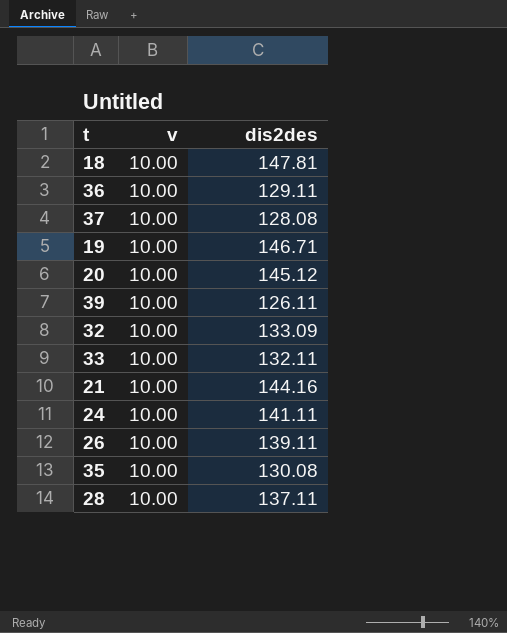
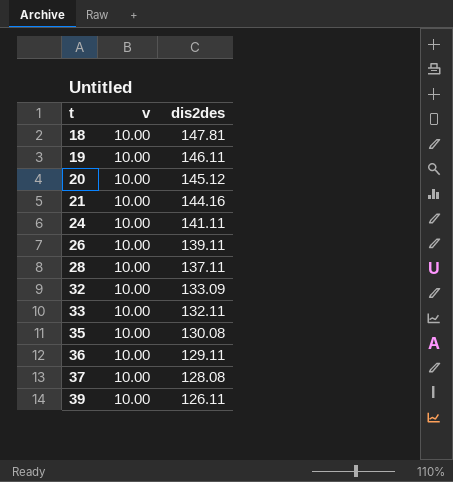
row order: none -> t ascending
19 | dis2des: 146.71 -> 146.11

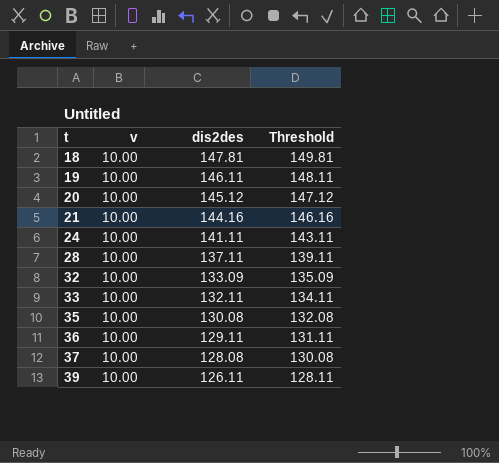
column Threshold | formula: none -> [dis2des] + 2
row 26: 10.00 | 139.11 -> none

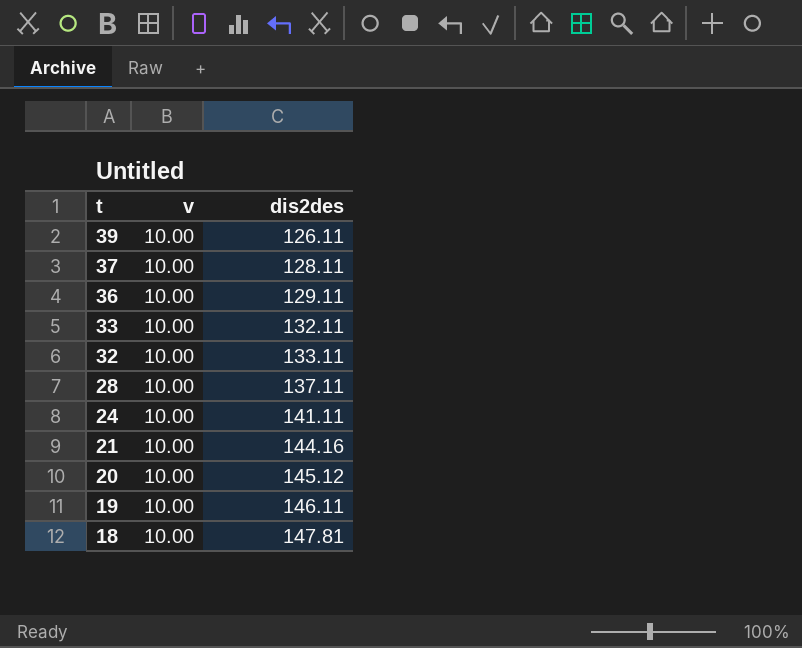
row order: t ascending -> t descending
column Threshold | formula: [dis2des] + 2 -> none
row 35: 10.00 | 130.08 | 132.08 -> none
37 | dis2des: 128.08 -> 128.11
32 | dis2des: 133.09 -> 133.11

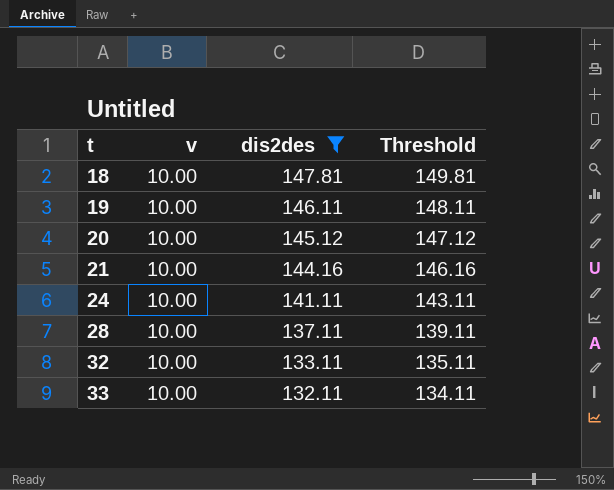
filter: none -> dis2des >= 132.11
row order: t descending -> t ascending
column Threshold | formula: none -> [dis2des] + 2

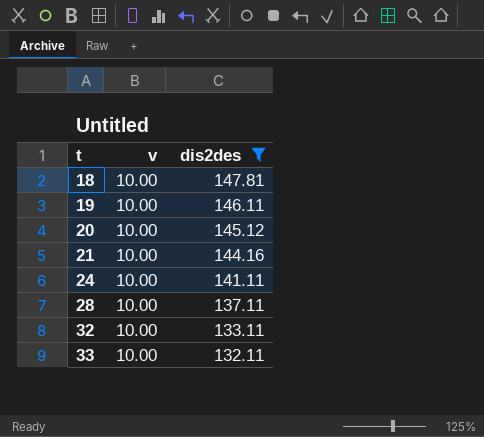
column Threshold | formula: [dis2des] + 2 -> none

